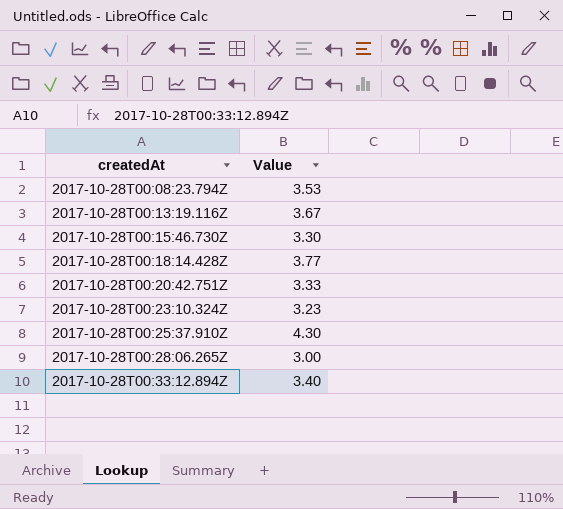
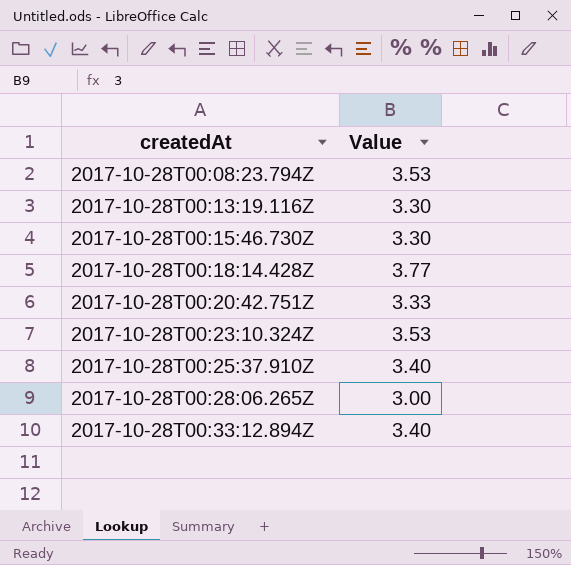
2017-10-28T00:13:19.116Z | Value: 3.67 -> 3.30
2017-10-28T00:23:10.324Z | Value: 3.23 -> 3.53
2017-10-28T00:25:37.910Z | Value: 4.30 -> 3.40

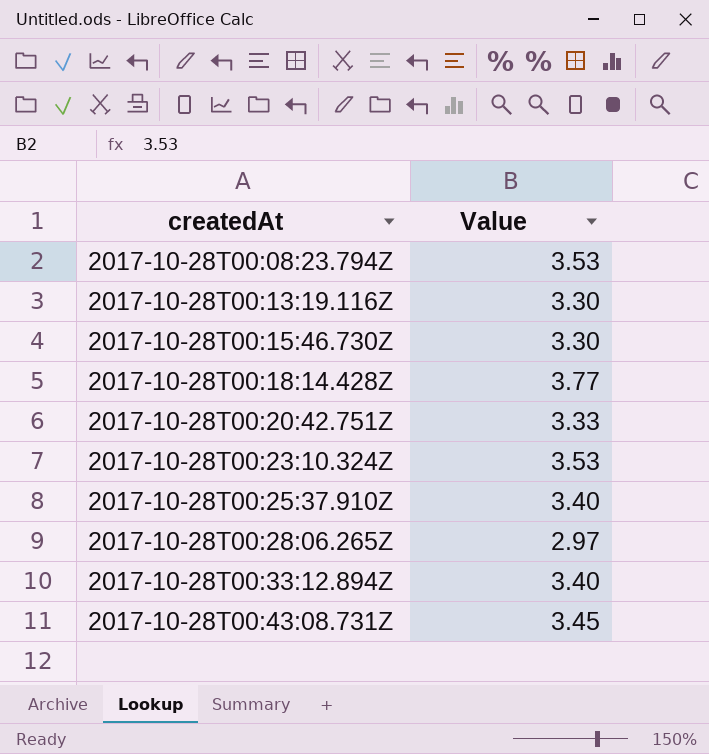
2017-10-28T00:28:06.265Z | Value: 3.00 -> 2.97
row 2017-10-28T00:43:08.731Z: none -> 3.45

